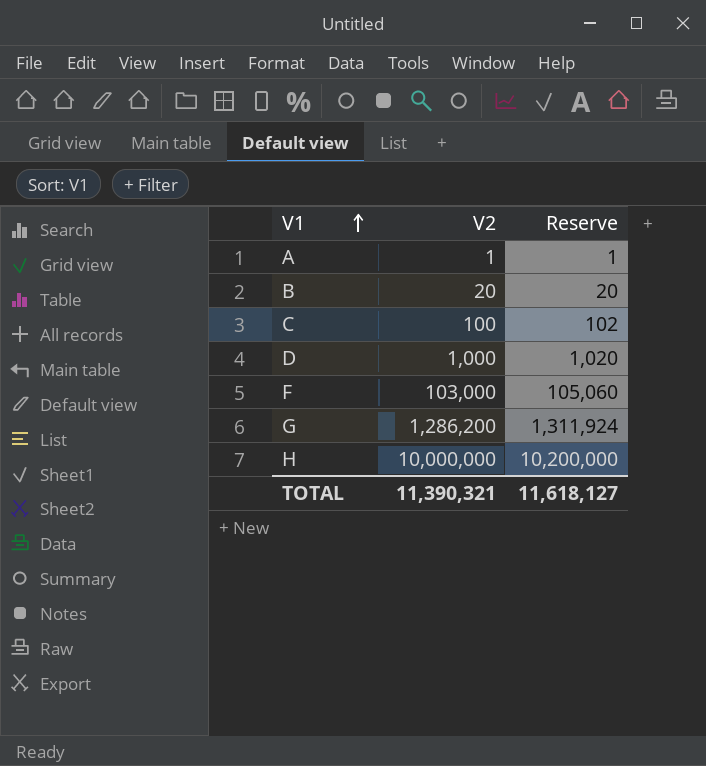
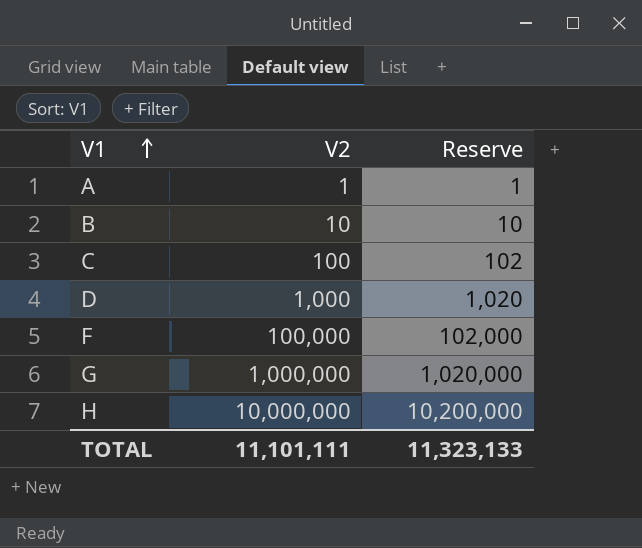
B | V2: 20 -> 10
B | Reserve: 20 -> 10
F | V2: 103,000 -> 100,000
F | Reserve: 105,060 -> 102,000
G | V2: 1,286,200 -> 1,000,000
G | Reserve: 1,311,924 -> 1,020,000
TOTAL | V2: 11,390,321 -> 11,101,111
TOTAL | Reserve: 11,618,127 -> 11,323,133

